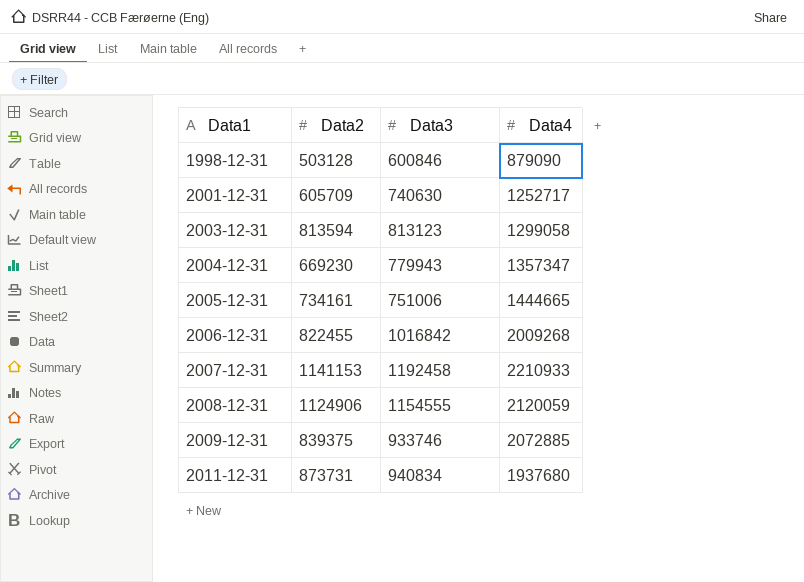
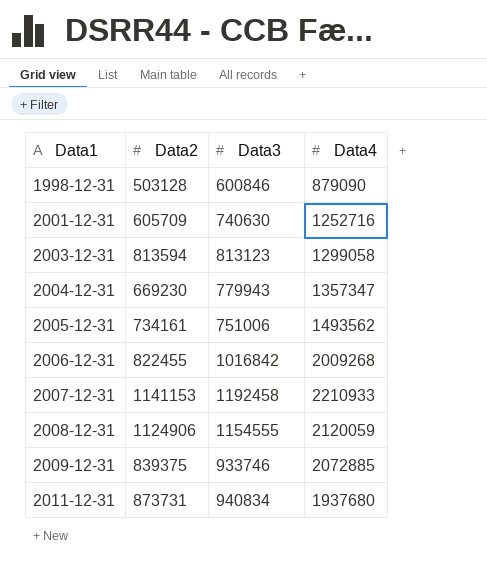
2001-12-31 | Data4: 1252717 -> 1252716
2005-12-31 | Data4: 1444665 -> 1493562

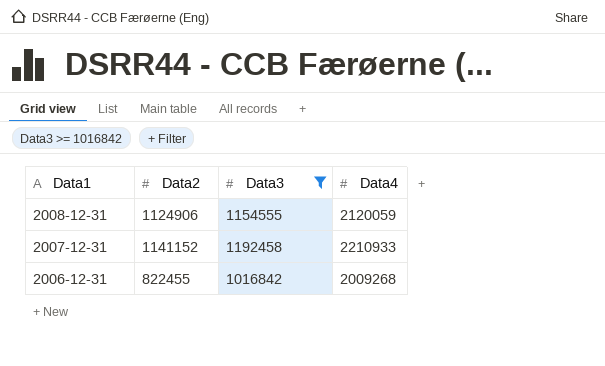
filter: none -> Data3 >= 1016842
row order: Data1 ascending -> Data1 descending
2007-12-31 | Data2: 1141153 -> 1141152

